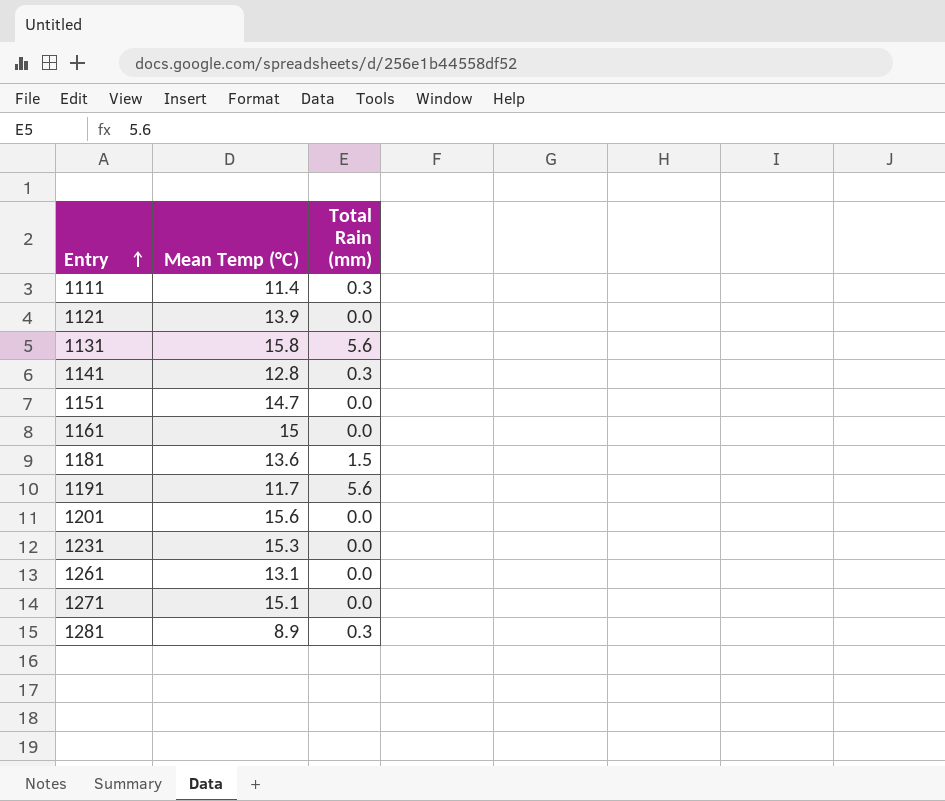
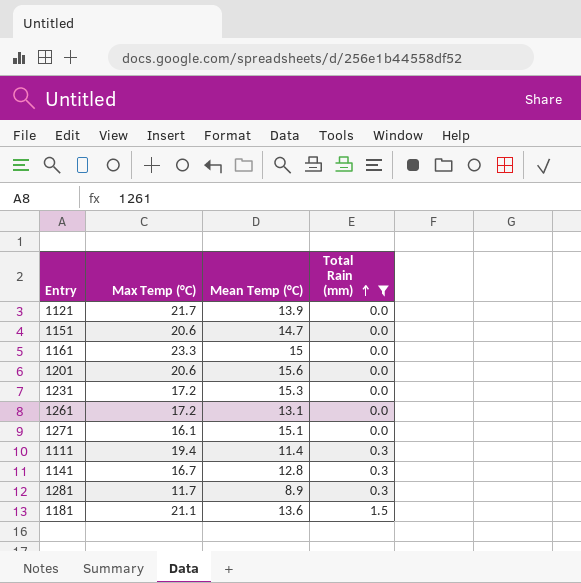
filter: none -> Total Rain (mm) != 5.6
row order: Entry ascending -> Total Rain (mm) ascending
column Max Temp (°C) | position: none -> 2

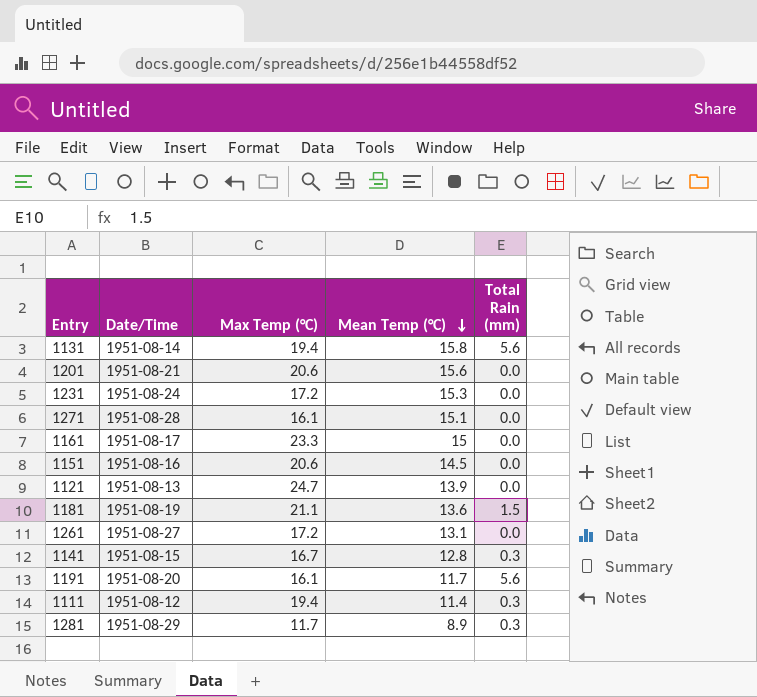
filter: Total Rain (mm) != 5.6 -> none
row order: Total Rain (mm) ascending -> Mean Temp (°C) descending
column Date/Time | position: none -> 2
1151 | Mean Temp (°C): 14.7 -> 14.5
1121 | Max Temp (°C): 21.7 -> 24.7

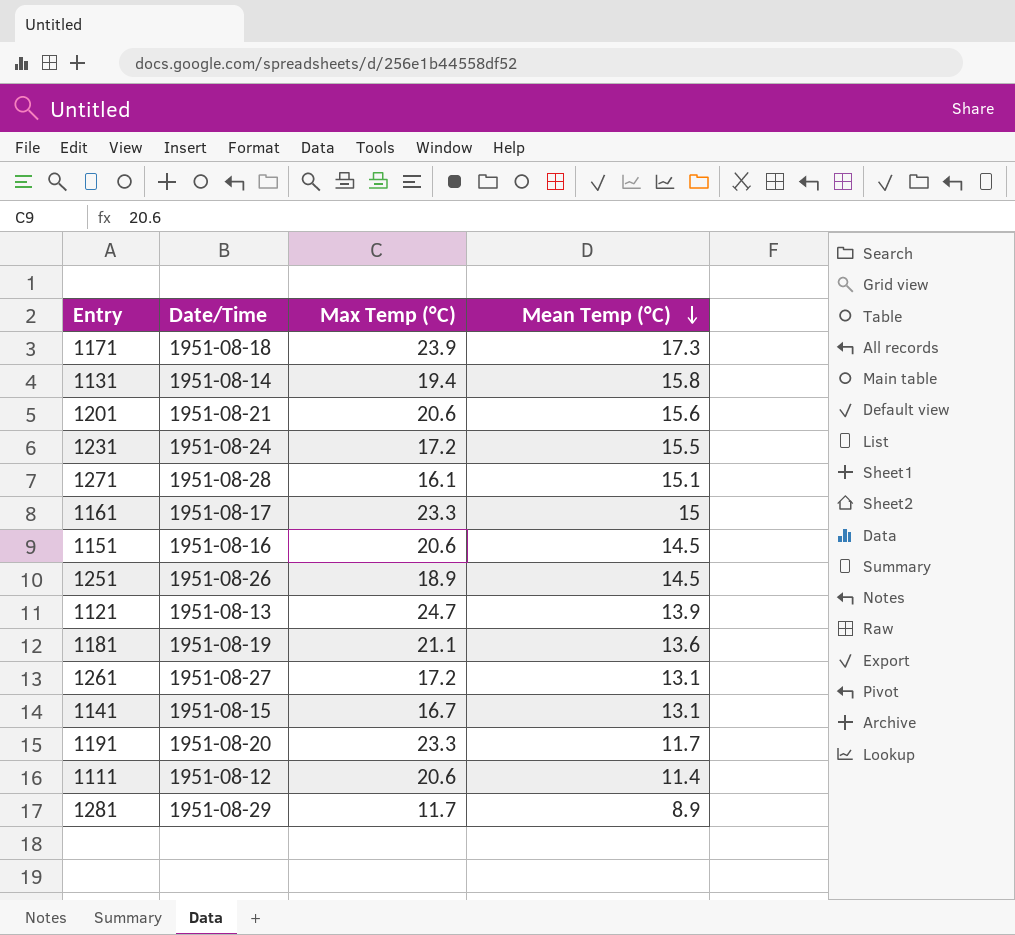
column Total Rain (mm) | position: 5 -> none
row 1171: none -> 1951-08-18 | 23.9 | 17.3
1231 | Mean Temp (°C): 15.3 -> 15.5
row 1251: none -> 1951-08-26 | 18.9 | 14.5
1141 | Mean Temp (°C): 12.8 -> 13.1
1191 | Max Temp (°C): 16.1 -> 23.3
1111 | Max Temp (°C): 19.4 -> 20.6

